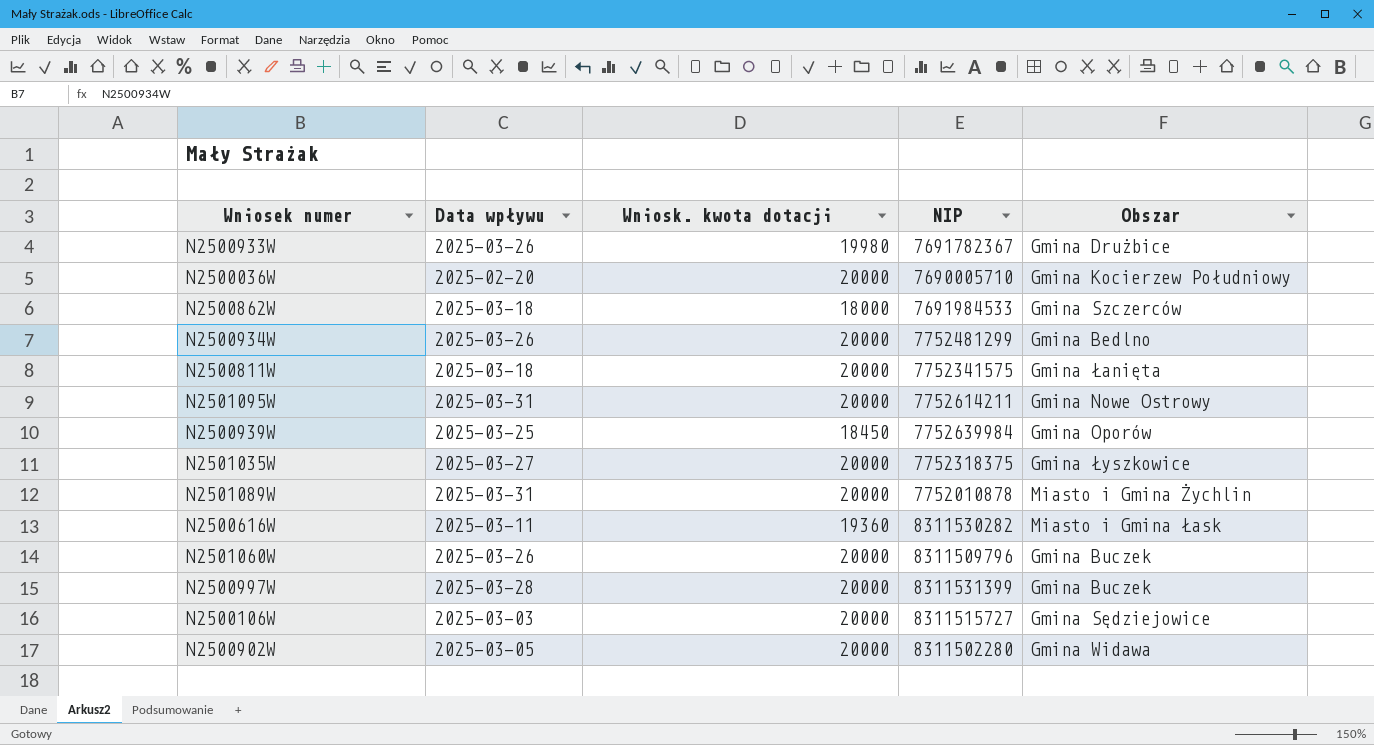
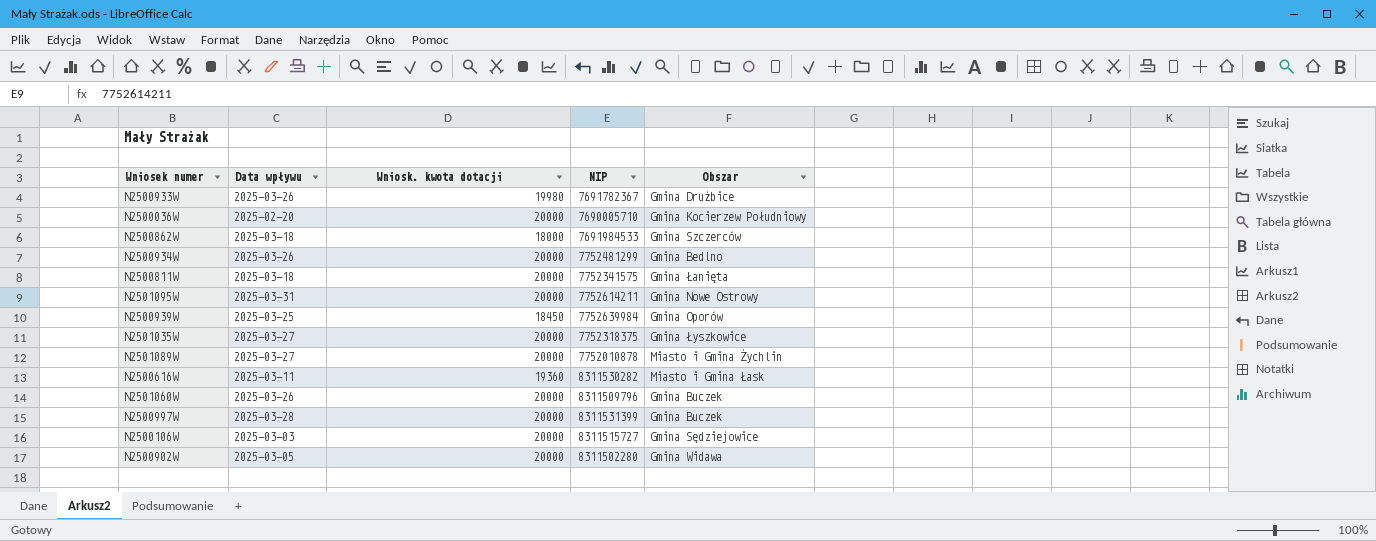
N2501089W | Data wpływu: 2025-03-31 -> 2025-03-27

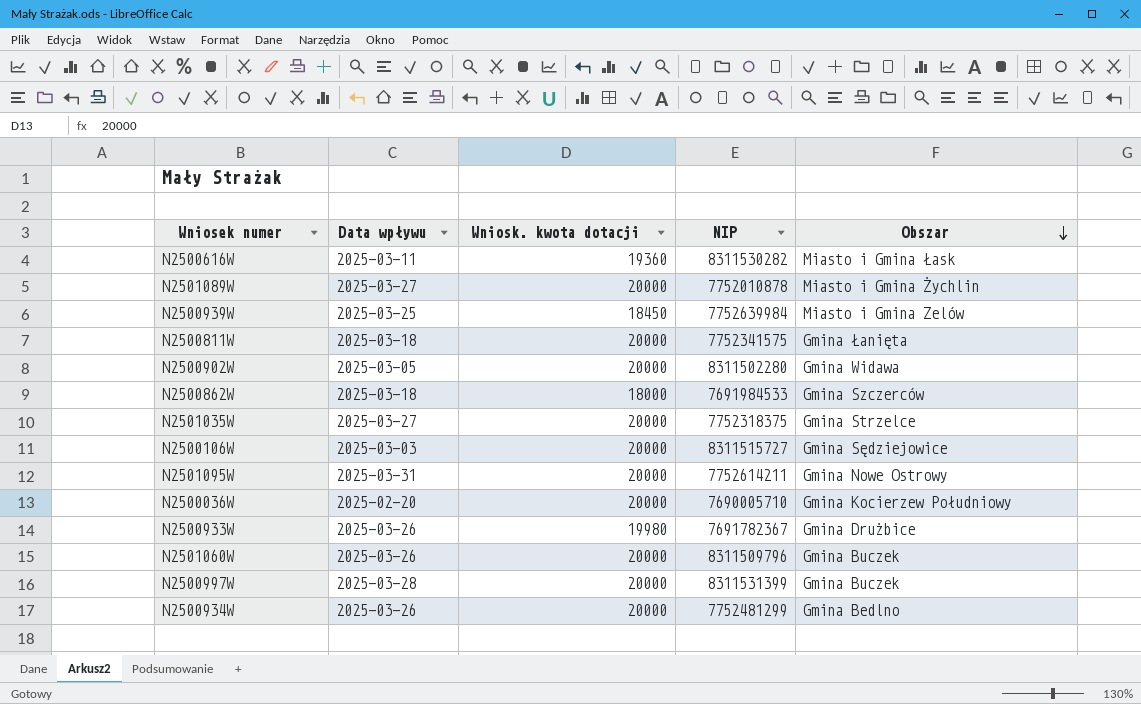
row order: none -> Obszar descending
N2500939W | Obszar: Gmina Oporów -> Miasto i Gmina Zelów
N2501035W | Obszar: Gmina Łyszkowice -> Gmina Strzelce

